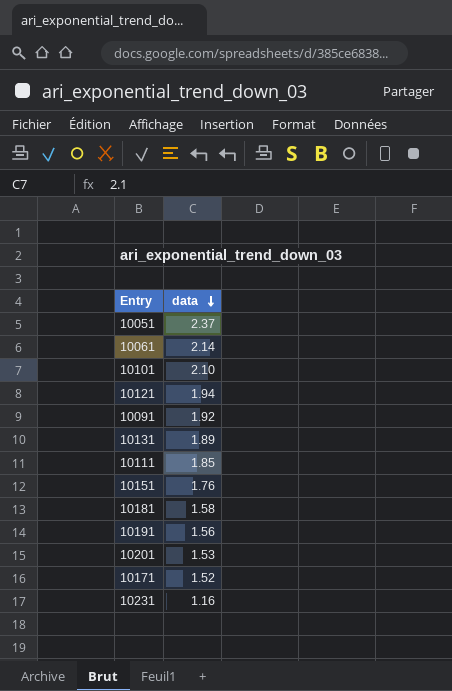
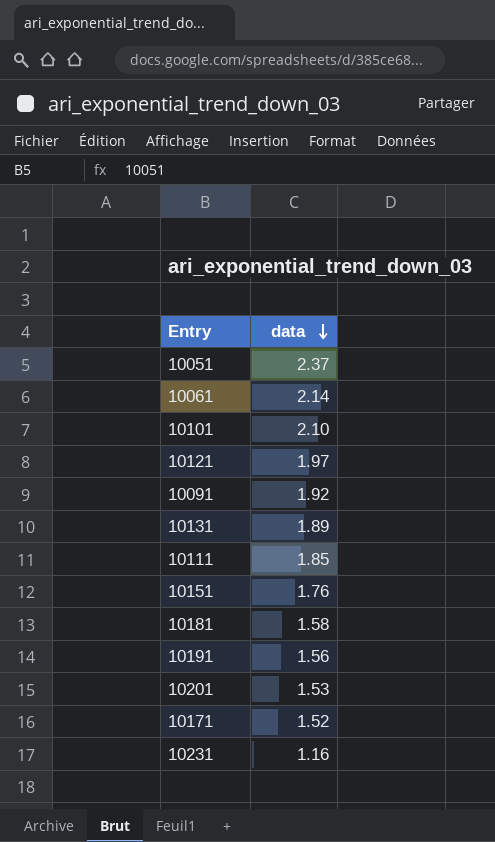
10121 | data: 1.94 -> 1.97

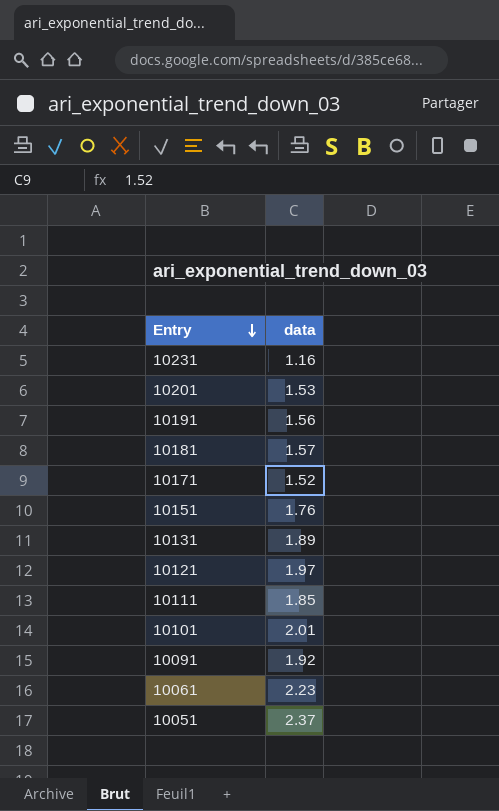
row order: data descending -> Entry descending
10181 | data: 1.58 -> 1.57
10101 | data: 2.10 -> 2.01
10061 | data: 2.14 -> 2.23

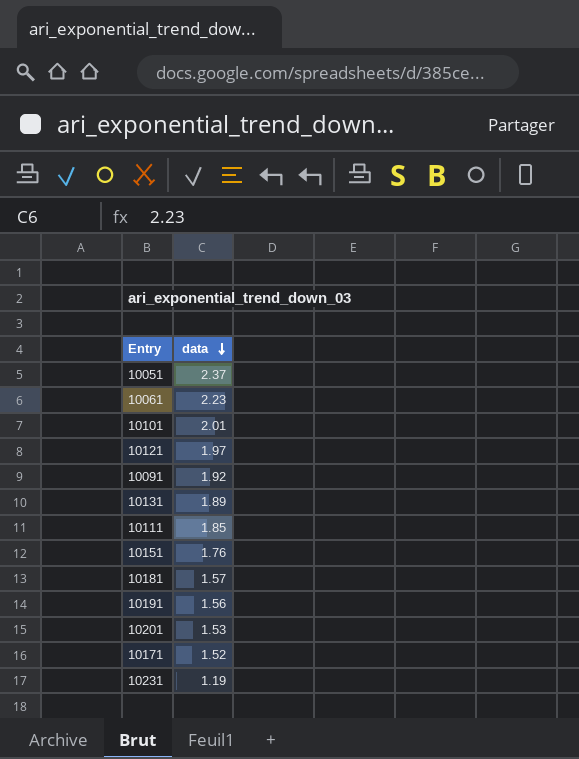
row order: Entry descending -> data descending
10231 | data: 1.16 -> 1.19

